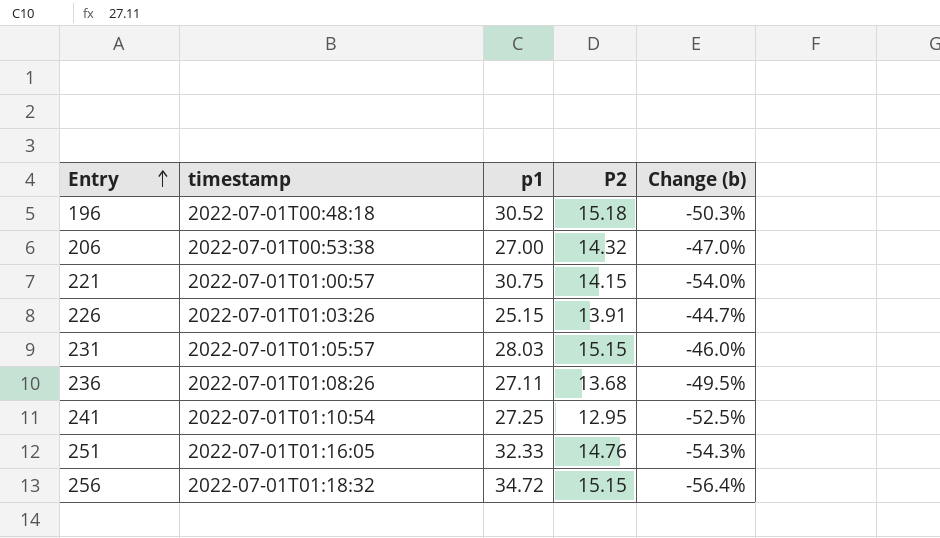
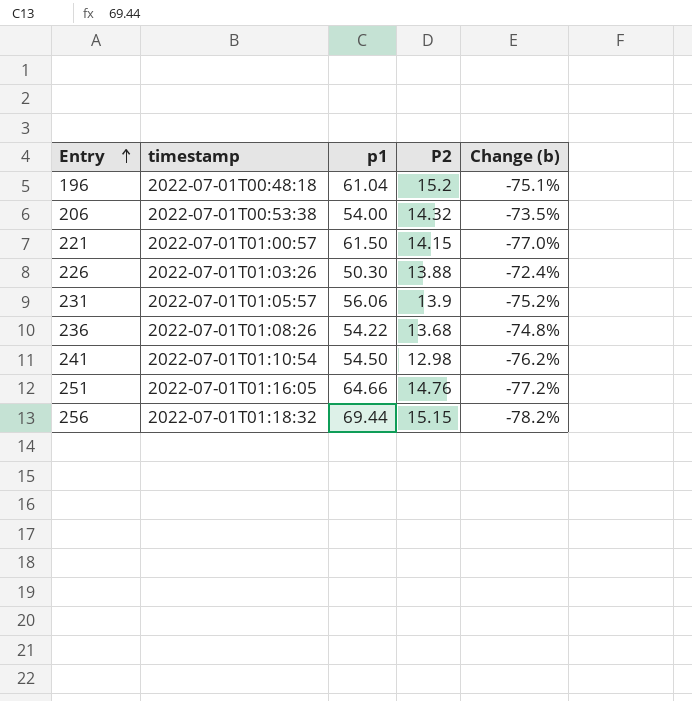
196 | p1: 30.52 -> 61.04
196 | P2: 15.18 -> 15.2
196 | Change (b): -50.3% -> -75.1%
206 | p1: 27.00 -> 54.00
206 | Change (b): -47.0% -> -73.5%
221 | p1: 30.75 -> 61.50
221 | Change (b): -54.0% -> -77.0%
226 | p1: 25.15 -> 50.30
226 | P2: 13.91 -> 13.88
226 | Change (b): -44.7% -> -72.4%
231 | p1: 28.03 -> 56.06
231 | P2: 15.15 -> 13.9
231 | Change (b): -46.0% -> -75.2%
236 | p1: 27.11 -> 54.22
236 | Change (b): -49.5% -> -74.8%
241 | p1: 27.25 -> 54.50
241 | P2: 12.95 -> 12.98
241 | Change (b): -52.5% -> -76.2%
251 | p1: 32.33 -> 64.66
251 | Change (b): -54.3% -> -77.2%
256 | p1: 34.72 -> 69.44
256 | Change (b): -56.4% -> -78.2%

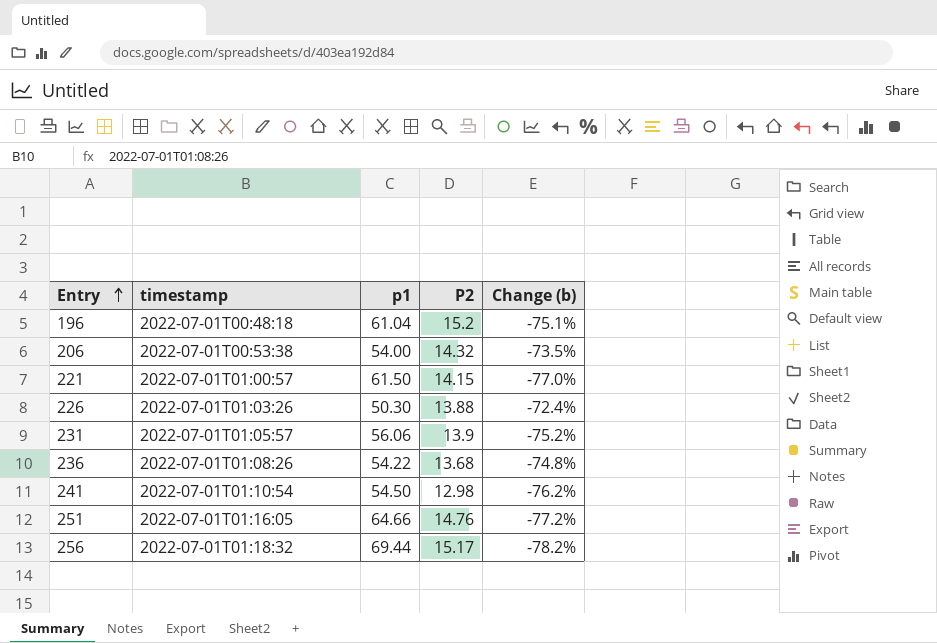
256 | P2: 15.15 -> 15.17

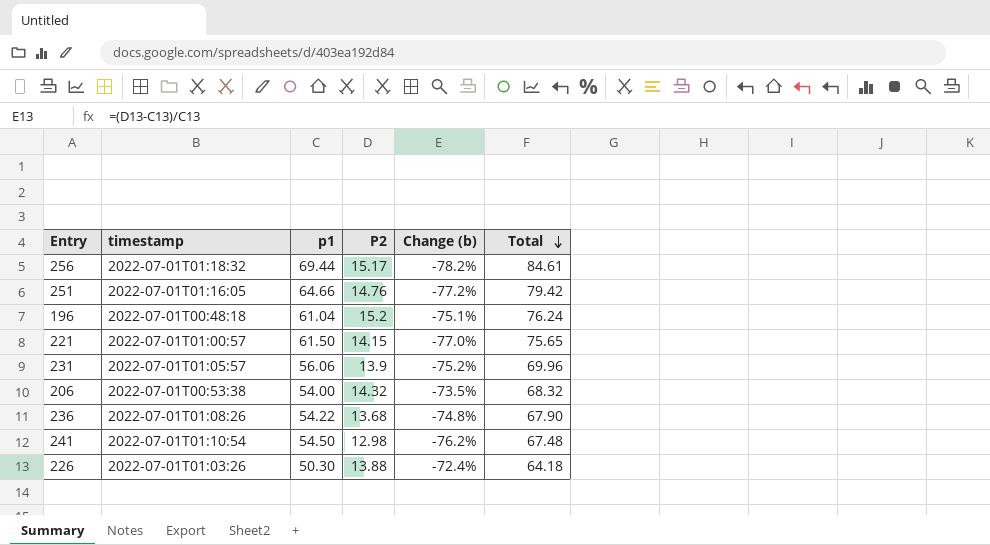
row order: Entry ascending -> Total descending
column Total | formula: none -> [p1] + [P2]

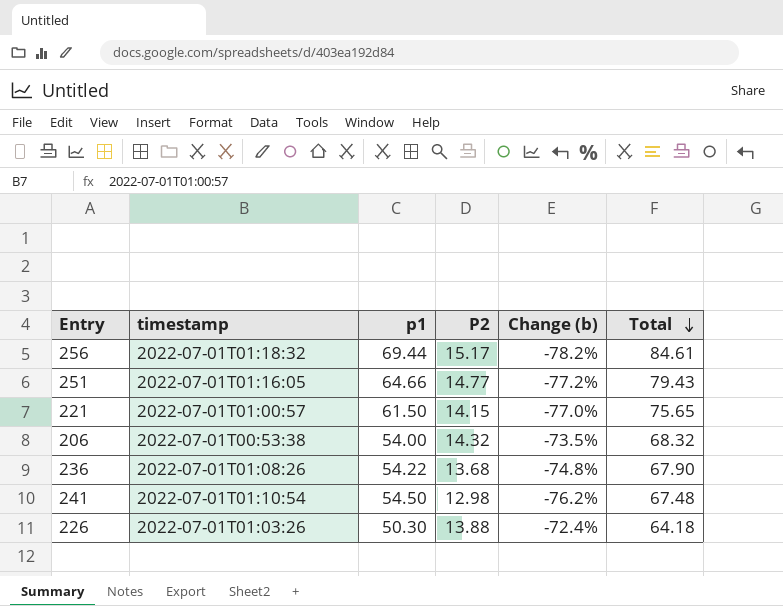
row 196: 2022-07-01T00:48:18 | 61.04 | 15.2 | -75.1% | 76.24 -> none
row 231: 2022-07-01T01:05:57 | 56.06 | 13.9 | -75.2% | 69.96 -> none
251 | P2: 14.76 -> 14.77
251 | Total: 79.42 -> 79.43

